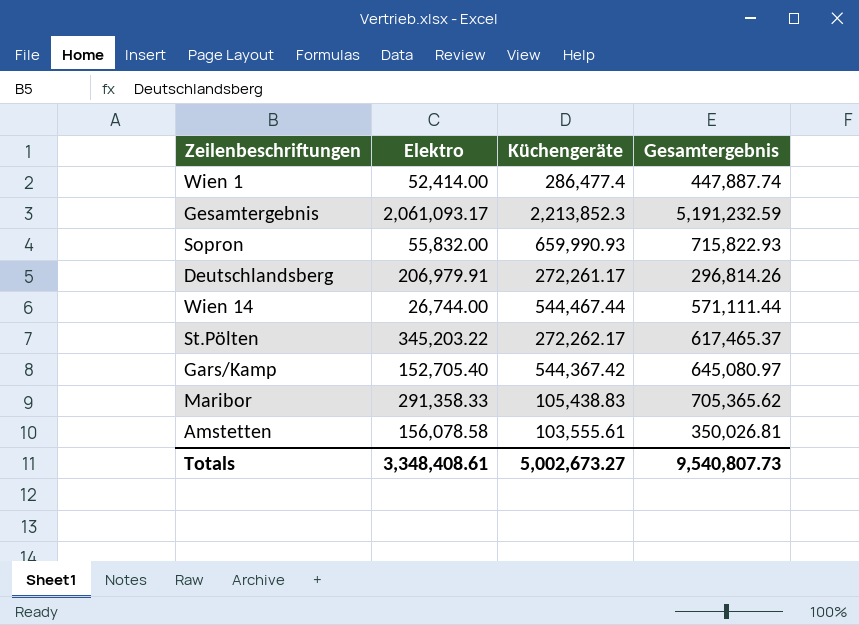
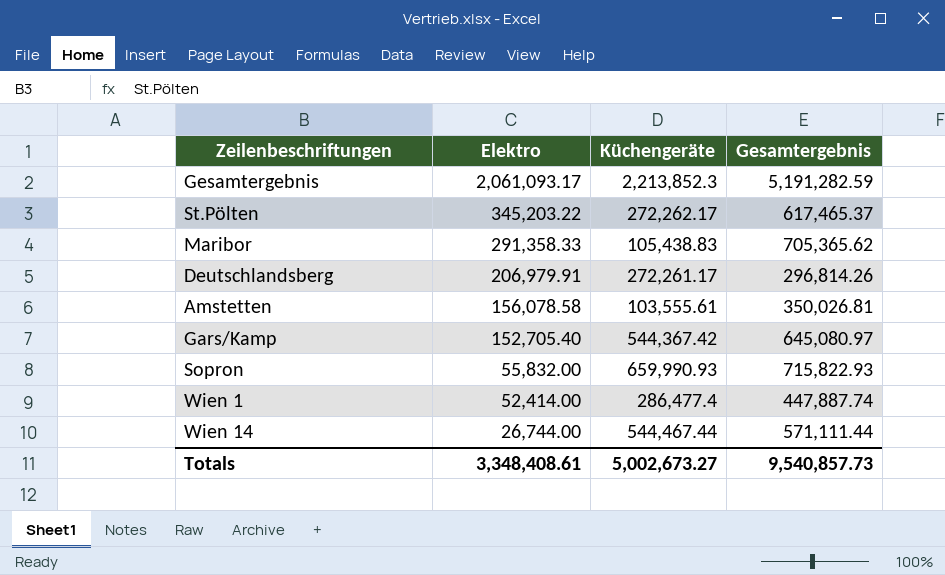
row order: none -> Elektro descending
Gesamtergebnis | Gesamtergebnis: 5,191,232.59 -> 5,191,282.59
Totals | Gesamtergebnis: 9,540,807.73 -> 9,540,857.73

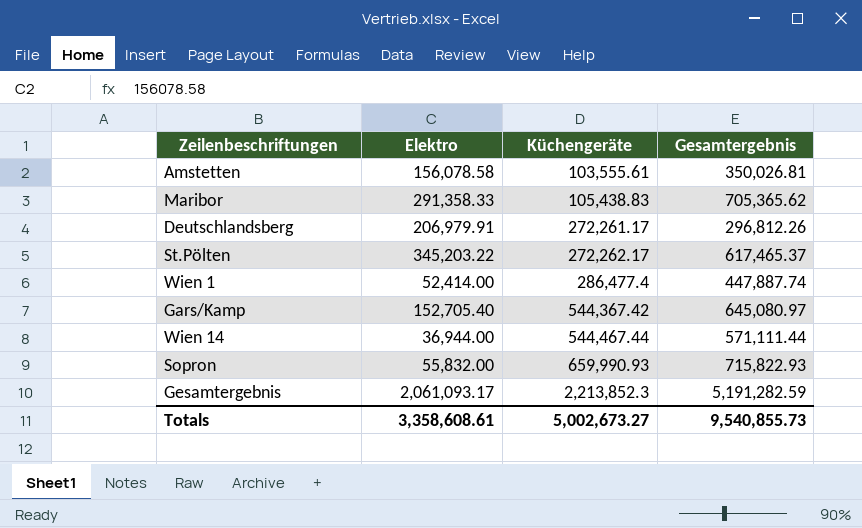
row order: Elektro descending -> Küchengeräte ascending
Deutschlandsberg | Gesamtergebnis: 296,814.26 -> 296,812.26
Wien 14 | Elektro: 26,744.00 -> 36,944.00
Totals | Elektro: 3,348,408.61 -> 3,358,608.61
Totals | Gesamtergebnis: 9,540,857.73 -> 9,540,855.73

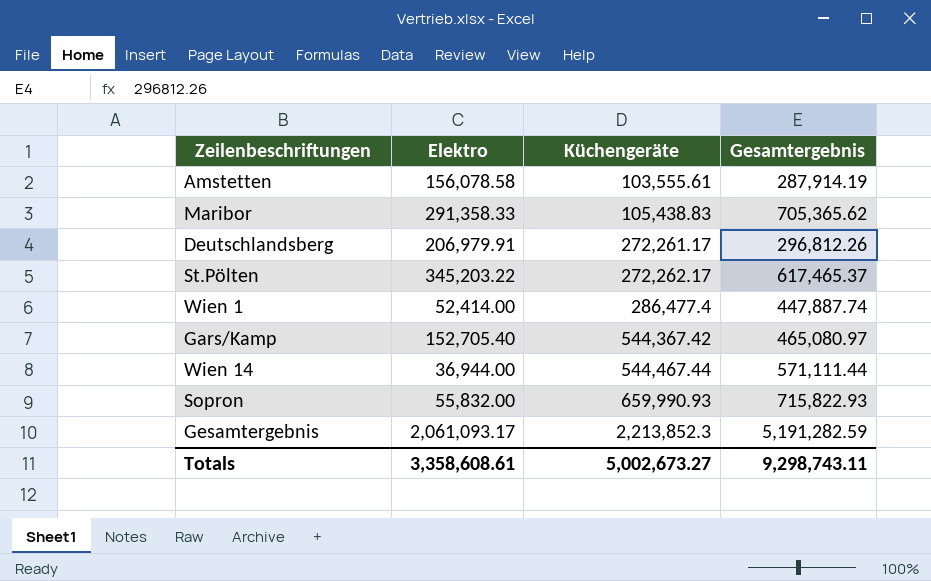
Amstetten | Gesamtergebnis: 350,026.81 -> 287,914.19
Gars/Kamp | Gesamtergebnis: 645,080.97 -> 465,080.97
Totals | Gesamtergebnis: 9,540,855.73 -> 9,298,743.11

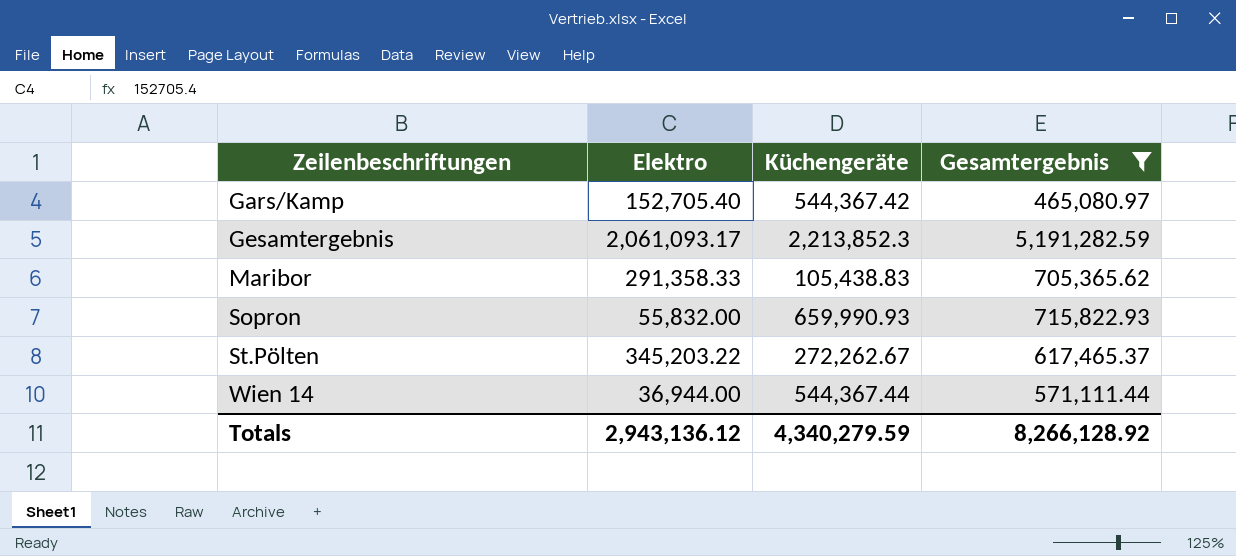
filter: none -> Gesamtergebnis >= 465,080.97
row order: Küchengeräte ascending -> Zeilenbeschriftungen ascending
St.Pölten | Küchengeräte: 272,262.17 -> 272,262.67
Wien 14 | Küchengeräte: 544,467.44 -> 544,367.44
Totals | Elektro: 3,358,608.61 -> 2,943,136.12
Totals | Küchengeräte: 5,002,673.27 -> 4,340,279.59
Totals | Gesamtergebnis: 9,298,743.11 -> 8,266,128.92

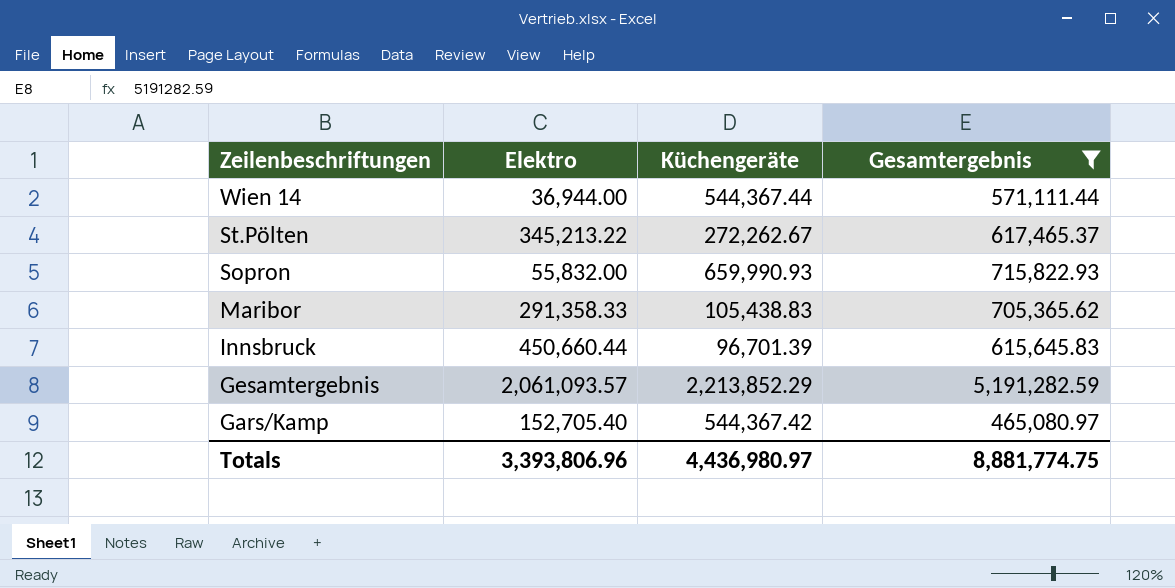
row order: Zeilenbeschriftungen ascending -> Zeilenbeschriftungen descending
St.Pölten | Elektro: 345,203.22 -> 345,213.22
row Innsbruck: none -> 450,660.44 | 96,701.39 | 615,645.83
Gesamtergebnis | Elektro: 2,061,093.17 -> 2,061,093.57
Gesamtergebnis | Küchengeräte: 2,213,852.3 -> 2,213,852.29
Totals | Elektro: 2,943,136.12 -> 3,393,806.96
Totals | Küchengeräte: 4,340,279.59 -> 4,436,980.97
Totals | Gesamtergebnis: 8,266,128.92 -> 8,881,774.75

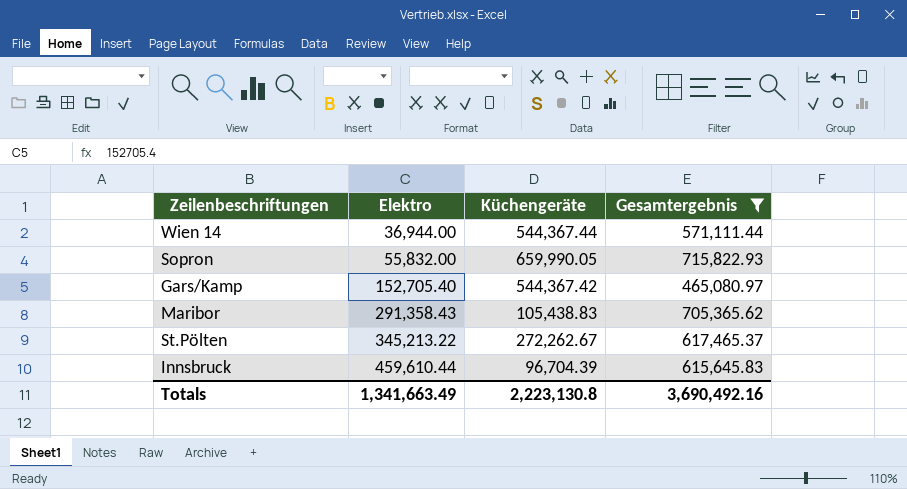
row order: Zeilenbeschriftungen descending -> Elektro ascending
row Gesamtergebnis: 2,061,093.57 | 2,213,852.29 | 5,191,282.59 -> none
Sopron | Küchengeräte: 659,990.93 -> 659,990.05
Maribor | Elektro: 291,358.33 -> 291,358.43
Innsbruck | Elektro: 450,660.44 -> 459,610.44
Innsbruck | Küchengeräte: 96,701.39 -> 96,704.39
Totals | Elektro: 3,393,806.96 -> 1,341,663.49
Totals | Küchengeräte: 4,436,980.97 -> 2,223,130.8
Totals | Gesamtergebnis: 8,881,774.75 -> 3,690,492.16

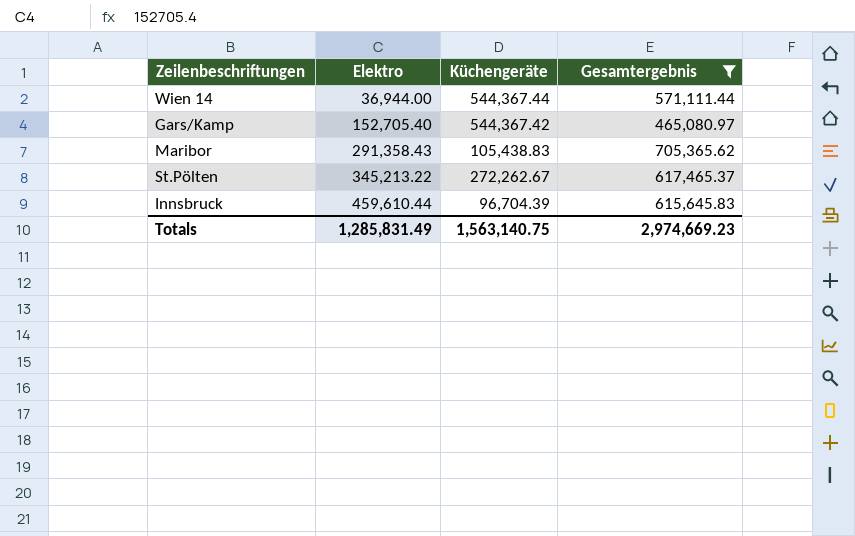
row Sopron: 55,832.00 | 659,990.05 | 715,822.93 -> none
Totals | Elektro: 1,341,663.49 -> 1,285,831.49
Totals | Küchengeräte: 2,223,130.8 -> 1,563,140.75
Totals | Gesamtergebnis: 3,690,492.16 -> 2,974,669.23

